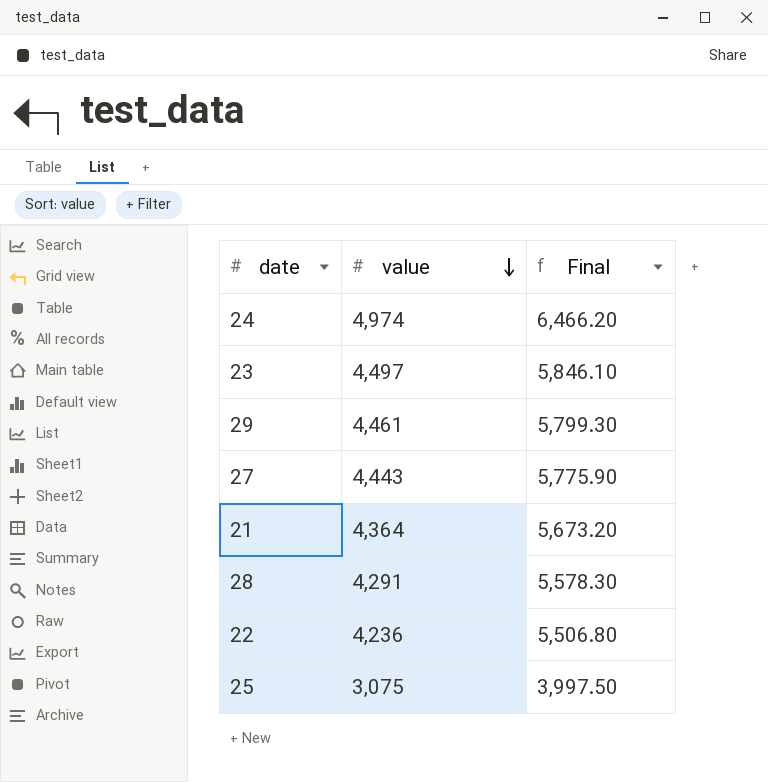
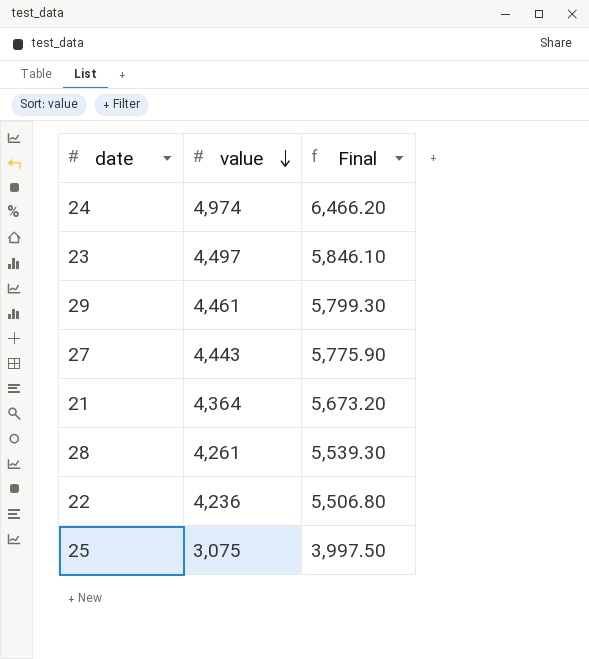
28 | value: 4,291 -> 4,261
28 | Final: 5,578.30 -> 5,539.30

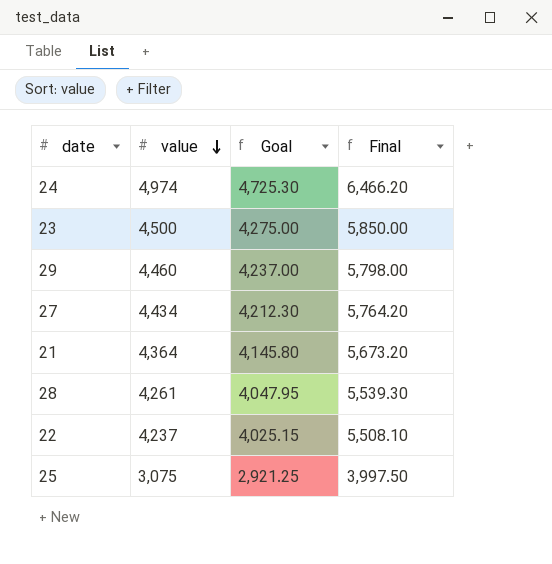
column Goal | formula: none -> [value] * 0.95
23 | value: 4,497 -> 4,500
23 | Final: 5,846.10 -> 5,850.00
29 | value: 4,461 -> 4,460
29 | Final: 5,799.30 -> 5,798.00
27 | value: 4,443 -> 4,434
27 | Final: 5,775.90 -> 5,764.20
22 | value: 4,236 -> 4,237
22 | Final: 5,506.80 -> 5,508.10

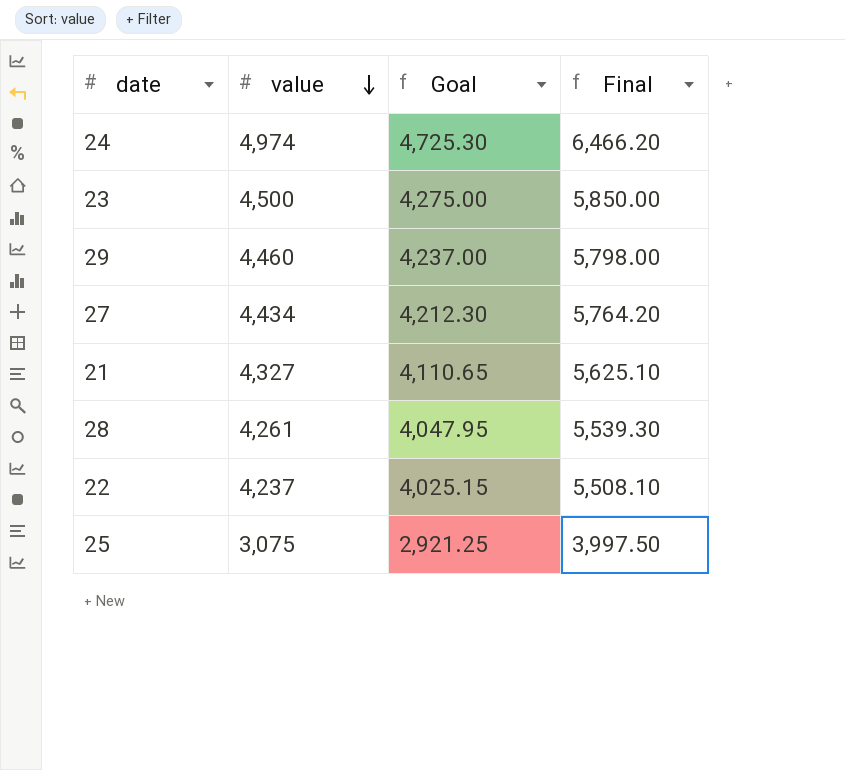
21 | value: 4,364 -> 4,327
21 | Goal: 4,145.80 -> 4,110.65
21 | Final: 5,673.20 -> 5,625.10

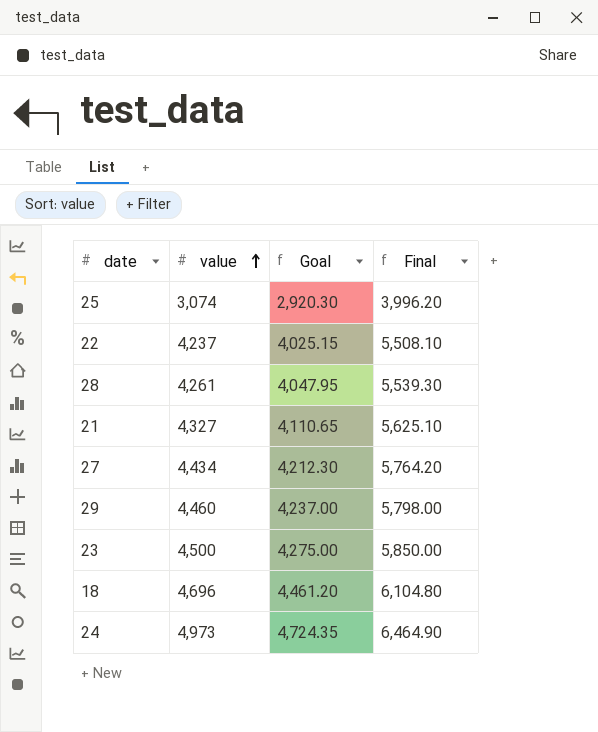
row order: value descending -> value ascending
25 | value: 3,075 -> 3,074
25 | Goal: 2,921.25 -> 2,920.30
25 | Final: 3,997.50 -> 3,996.20
row 18: none -> 4,696 | 4,461.20 | 6,104.80
24 | value: 4,974 -> 4,973
24 | Goal: 4,725.30 -> 4,724.35
24 | Final: 6,466.20 -> 6,464.90

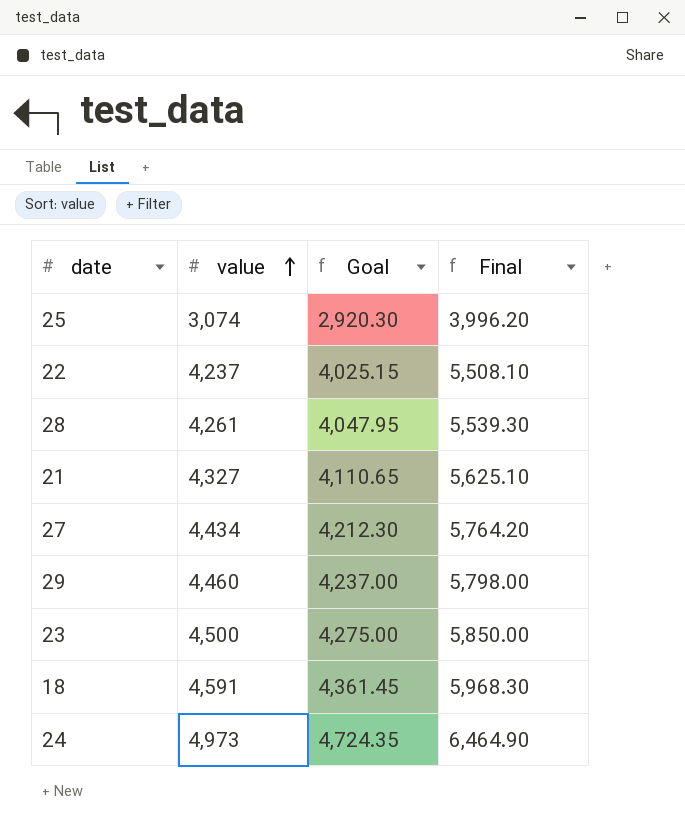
18 | value: 4,696 -> 4,591
18 | Goal: 4,461.20 -> 4,361.45
18 | Final: 6,104.80 -> 5,968.30

